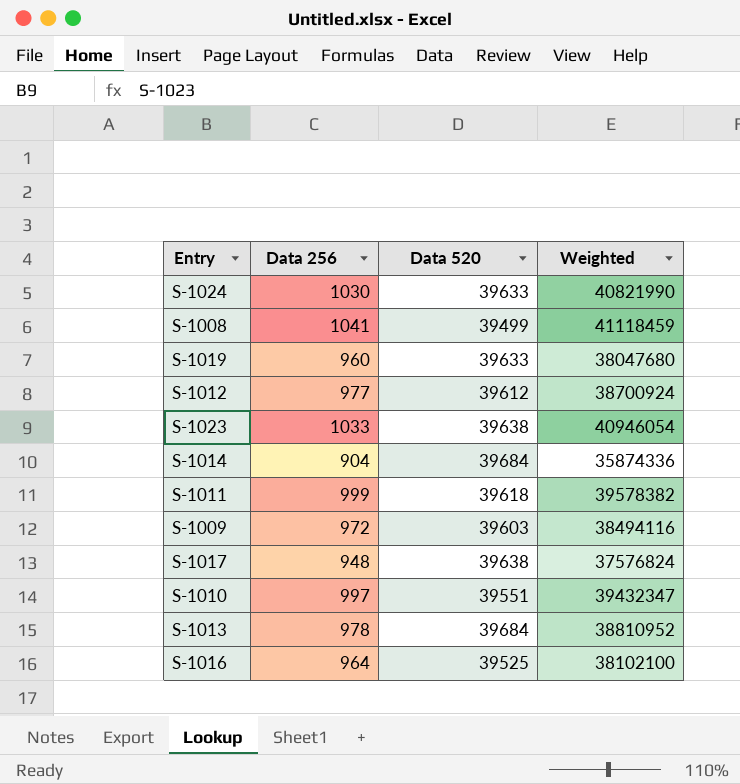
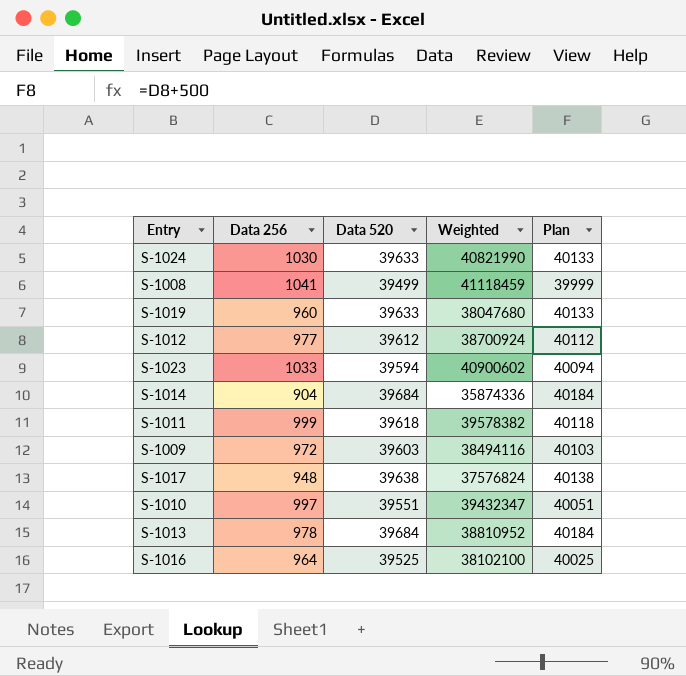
column Plan | formula: none -> [Data 520] + 500
S-1023 | Data 520: 39638 -> 39594
S-1023 | Weighted: 40946054 -> 40900602

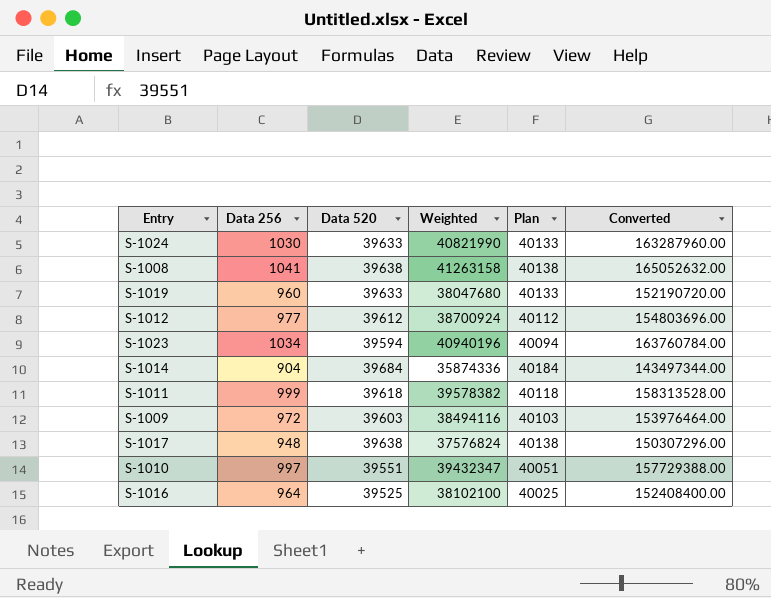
column Converted | formula: none -> [Weighted] * 4
row S-1013: 978 | 39684 | 38810952 | 40184 -> none
S-1008 | Data 520: 39499 -> 39638
S-1008 | Weighted: 41118459 -> 41263158
S-1008 | Plan: 39999 -> 40138
S-1023 | Data 256: 1033 -> 1034
S-1023 | Weighted: 40900602 -> 40940196

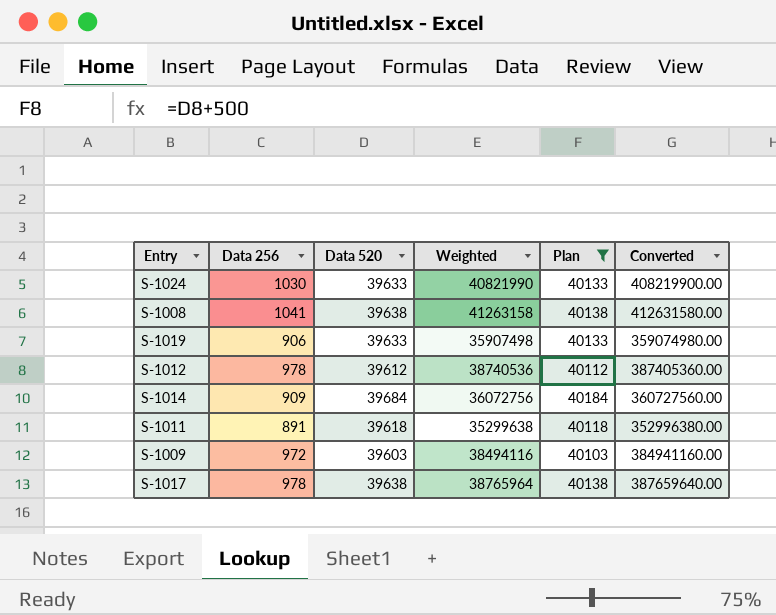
filter: none -> Plan >= 40103
column Converted | formula: [Weighted] * 4 -> [Weighted] * 10
S-1019 | Data 256: 960 -> 906
S-1019 | Weighted: 38047680 -> 35907498
S-1012 | Data 256: 977 -> 978
S-1012 | Weighted: 38700924 -> 38740536
S-1014 | Data 256: 904 -> 909
S-1014 | Weighted: 35874336 -> 36072756
S-1011 | Data 256: 999 -> 891
S-1011 | Weighted: 39578382 -> 35299638
S-1017 | Data 256: 948 -> 978
S-1017 | Weighted: 37576824 -> 38765964

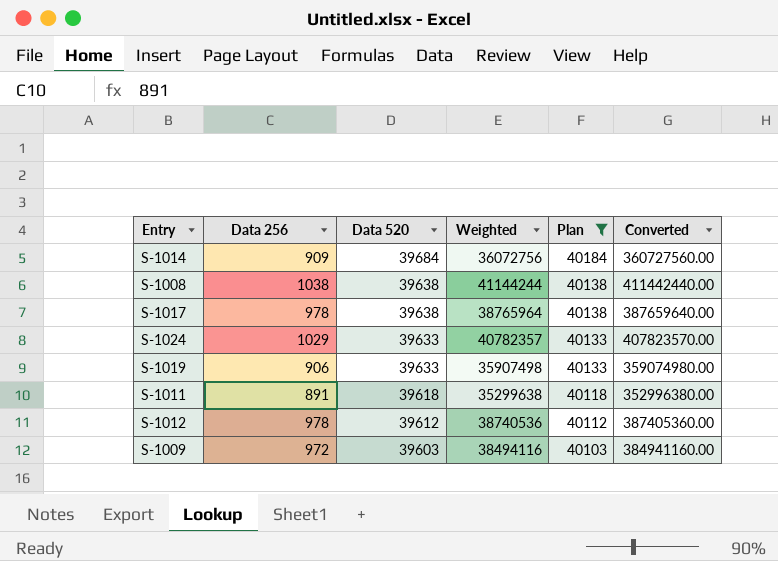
row order: none -> Data 520 descending
S-1008 | Data 256: 1041 -> 1038
S-1008 | Weighted: 41263158 -> 41144244
S-1008 | Converted: 412631580.00 -> 411442440.00
S-1024 | Data 256: 1030 -> 1029
S-1024 | Weighted: 40821990 -> 40782357
S-1024 | Converted: 408219900.00 -> 407823570.00

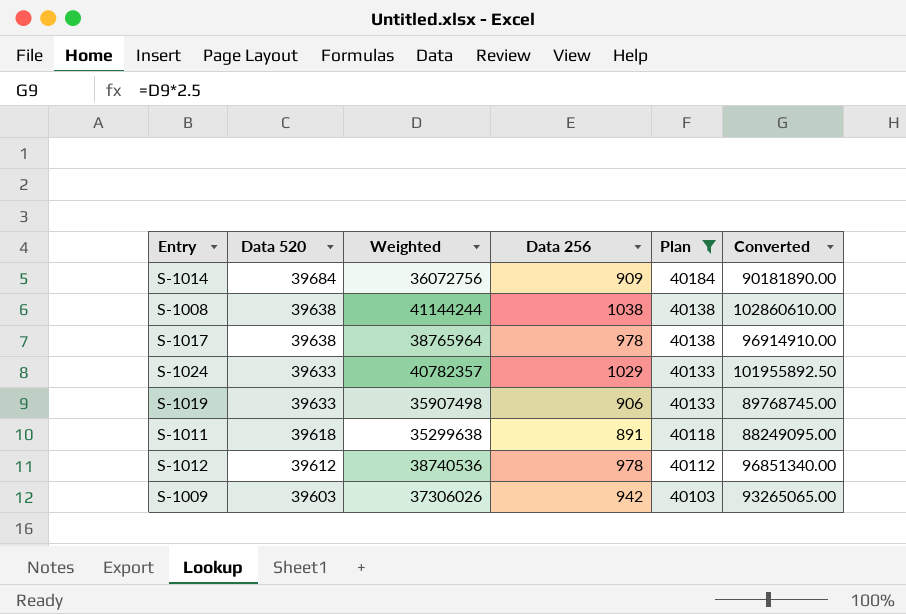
column Data 256 | position: 2 -> 4
column Converted | formula: [Weighted] * 10 -> [Weighted] * 2.5
S-1009 | Weighted: 38494116 -> 37306026
S-1009 | Data 256: 972 -> 942

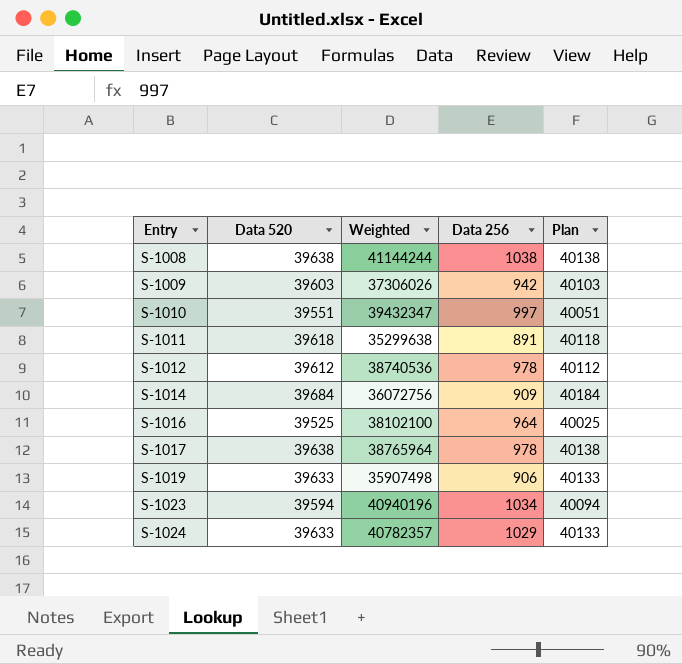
filter: Plan >= 40103 -> none
row order: Data 520 descending -> Entry ascending
column Converted | formula: [Weighted] * 2.5 -> none

